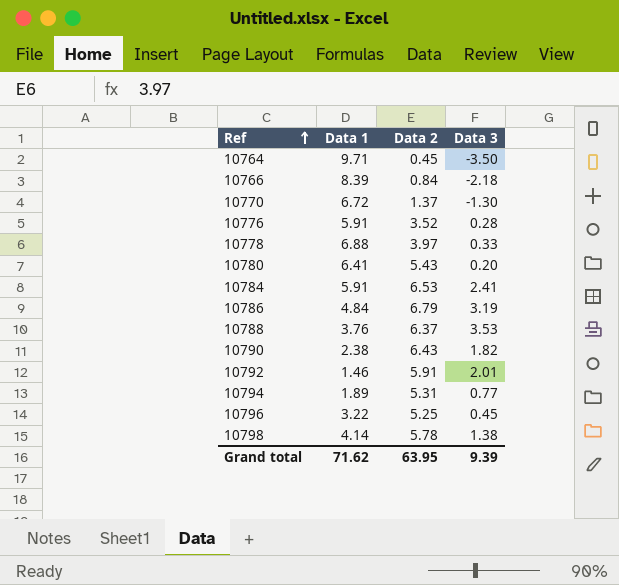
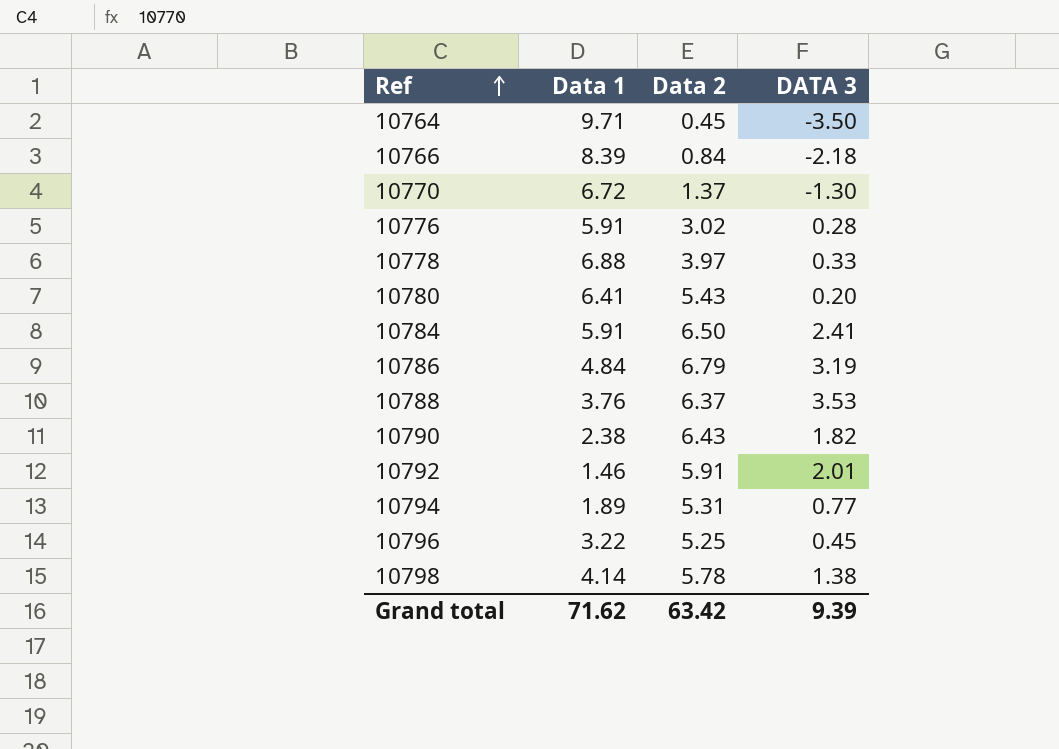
column name: Data 3 -> DATA 3
10776 | Data 2: 3.52 -> 3.02
10784 | Data 2: 6.53 -> 6.50
Grand total | Data 2: 63.95 -> 63.42

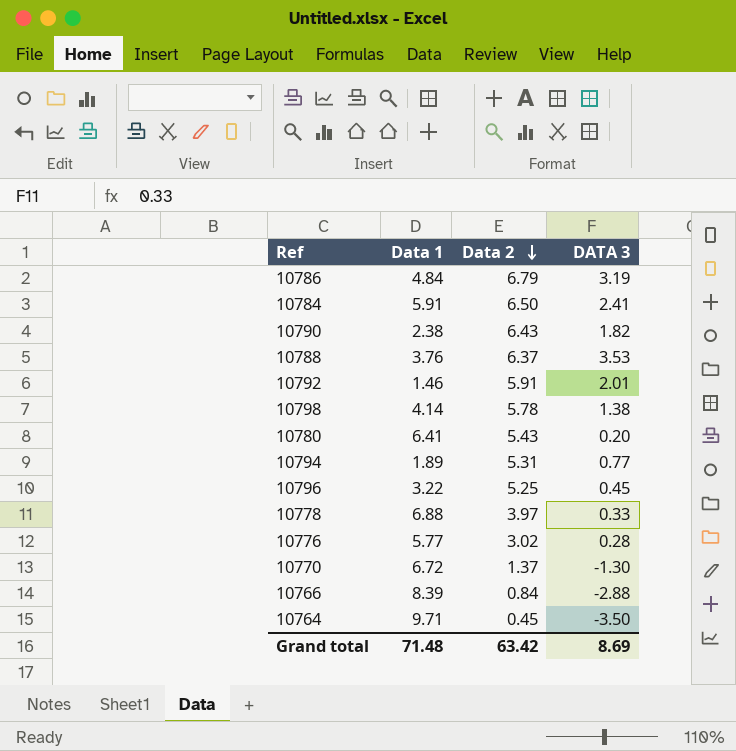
row order: Ref ascending -> Data 2 descending
10776 | Data 1: 5.91 -> 5.77
10766 | DATA 3: -2.18 -> -2.88
Grand total | Data 1: 71.62 -> 71.48
Grand total | DATA 3: 9.39 -> 8.69

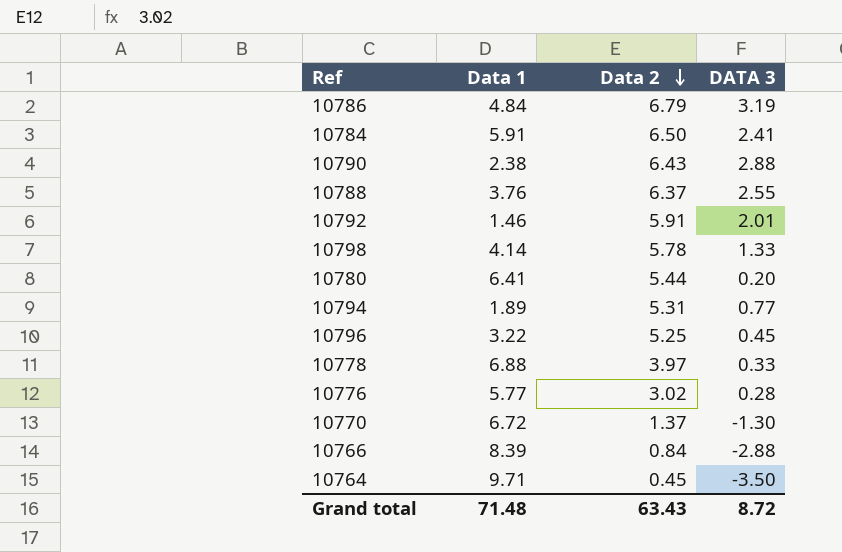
10790 | DATA 3: 1.82 -> 2.88
10788 | DATA 3: 3.53 -> 2.55
10798 | DATA 3: 1.38 -> 1.33
10780 | Data 2: 5.43 -> 5.44
Grand total | Data 2: 63.42 -> 63.43
Grand total | DATA 3: 8.69 -> 8.72

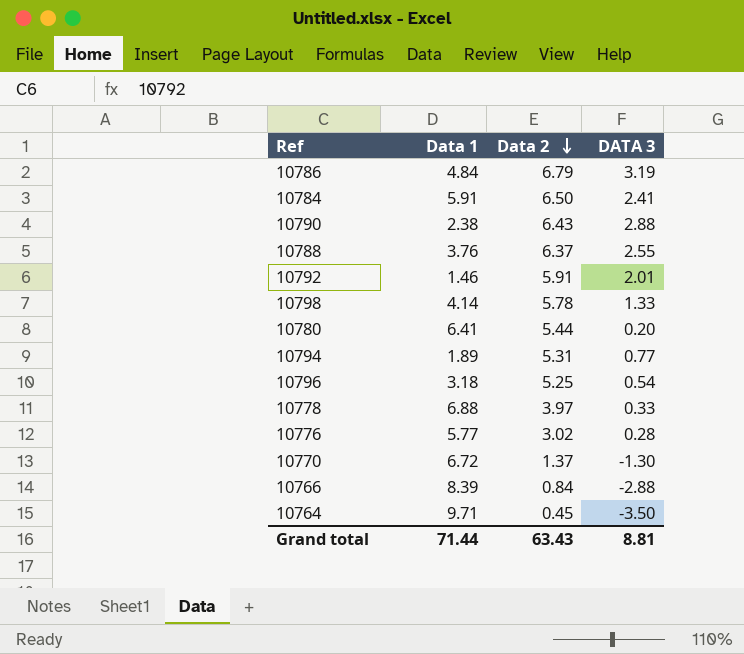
10796 | Data 1: 3.22 -> 3.18
10796 | DATA 3: 0.45 -> 0.54
Grand total | Data 1: 71.48 -> 71.44
Grand total | DATA 3: 8.72 -> 8.81

